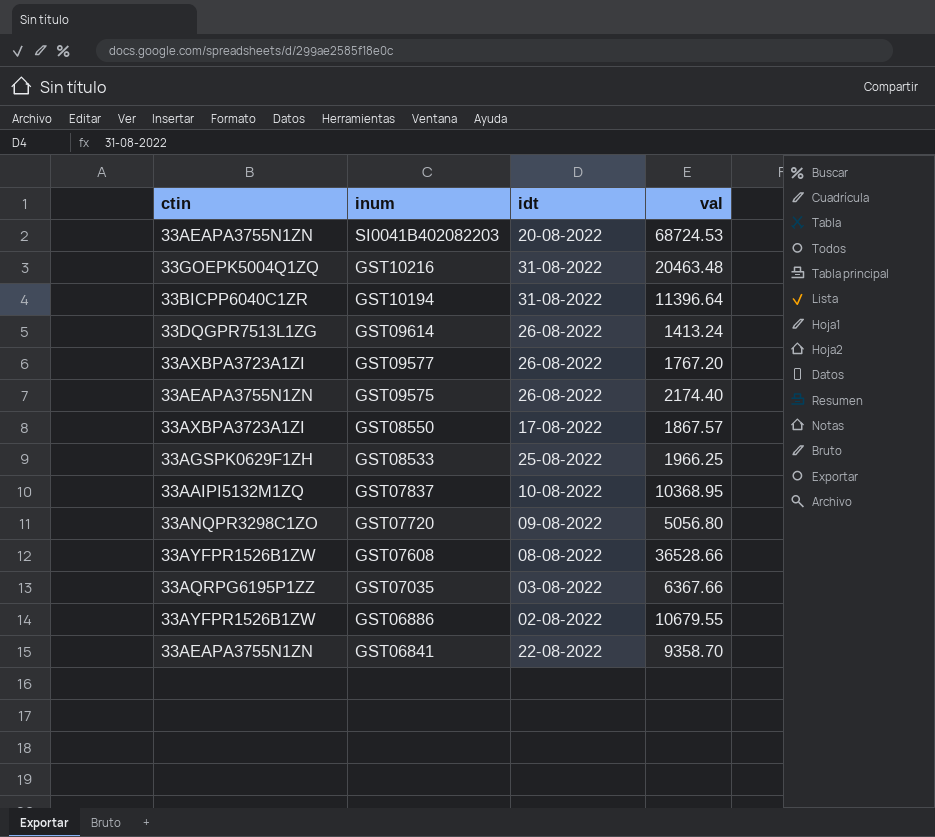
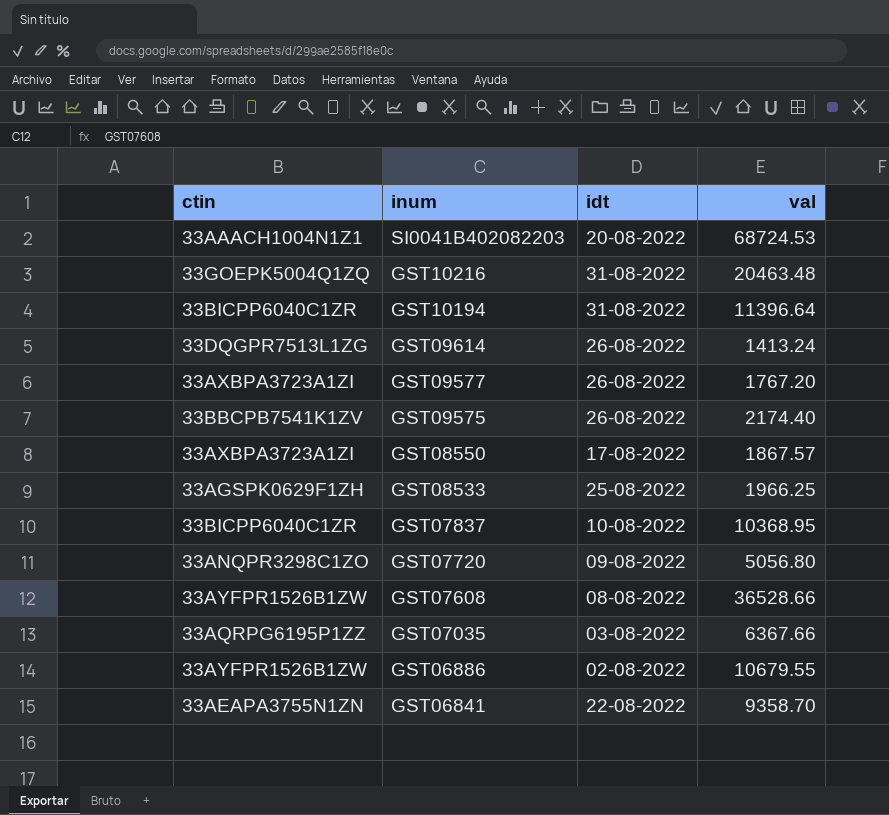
SI0041B402082203 | ctin: 33AEAPA3755N1ZN -> 33AAACH1004N1Z1
GST09575 | ctin: 33AEAPA3755N1ZN -> 33BBCPB7541K1ZV
GST07837 | ctin: 33AAIPI5132M1ZQ -> 33BICPP6040C1ZR

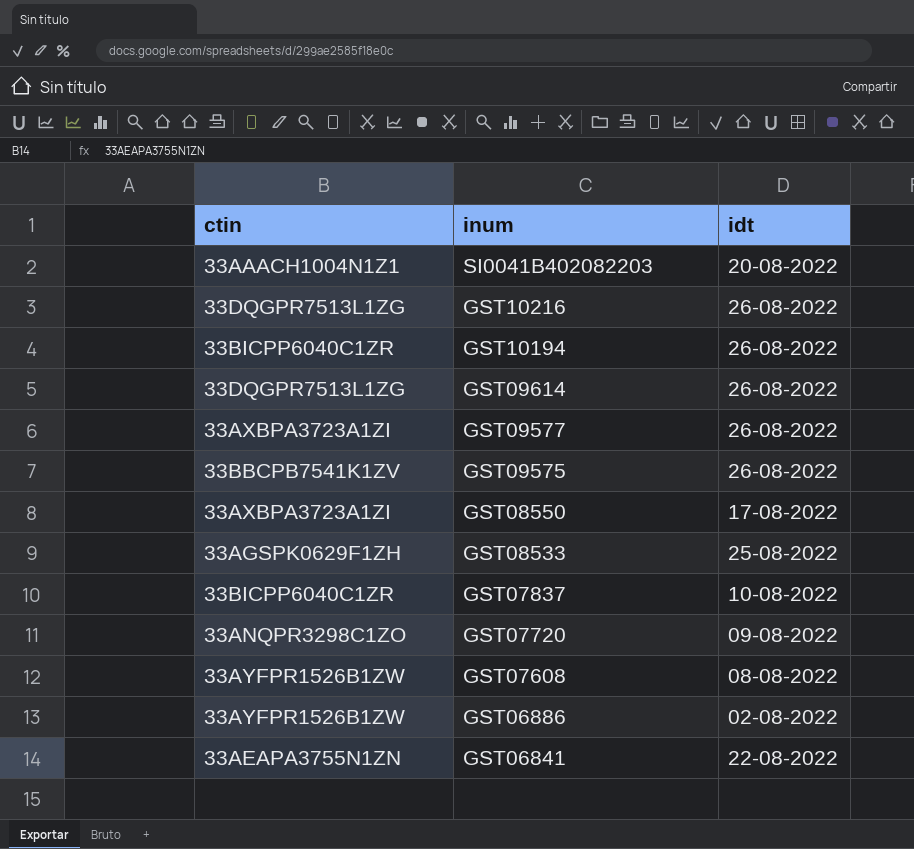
column val | position: 4 -> none
row GST07035: 33AQRPG6195P1ZZ | 03-08-2022 | 6367.66 -> none
GST10216 | ctin: 33GOEPK5004Q1ZQ -> 33DQGPR7513L1ZG
GST10216 | idt: 31-08-2022 -> 26-08-2022
GST10194 | idt: 31-08-2022 -> 26-08-2022

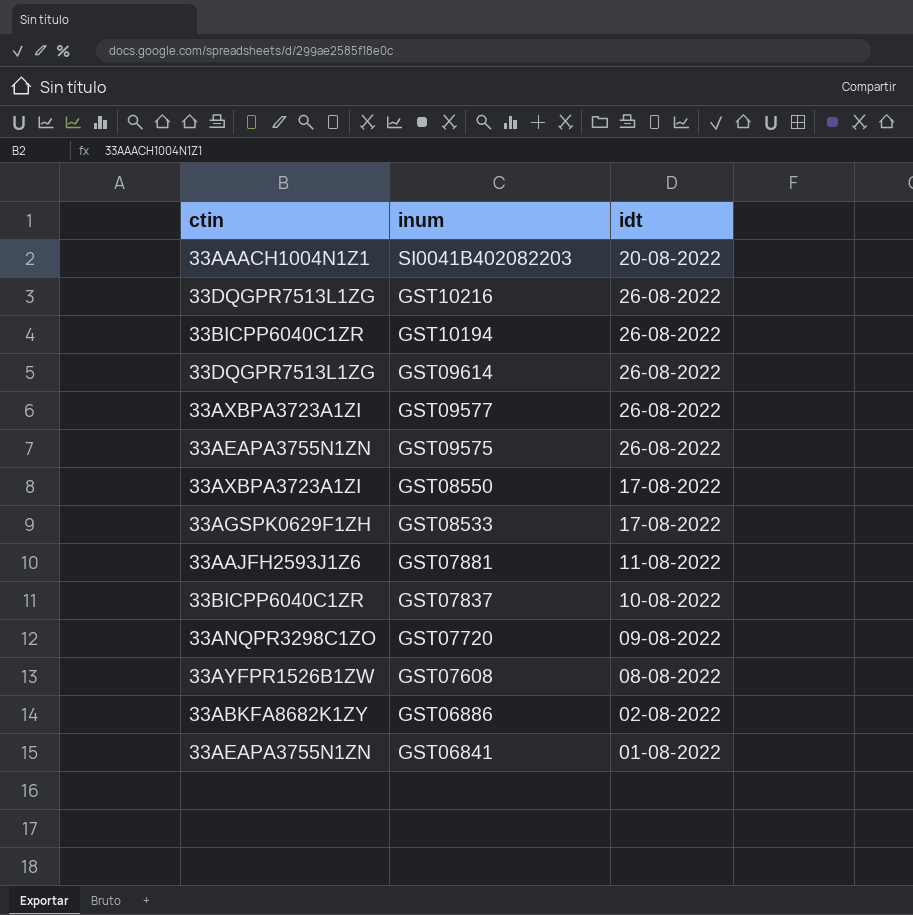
GST09575 | ctin: 33BBCPB7541K1ZV -> 33AEAPA3755N1ZN
GST08533 | idt: 25-08-2022 -> 17-08-2022
row GST07881: none -> 33AAJFH2593J1Z6 | 11-08-2022
GST06886 | ctin: 33AYFPR1526B1ZW -> 33ABKFA8682K1ZY
GST06841 | idt: 22-08-2022 -> 01-08-2022

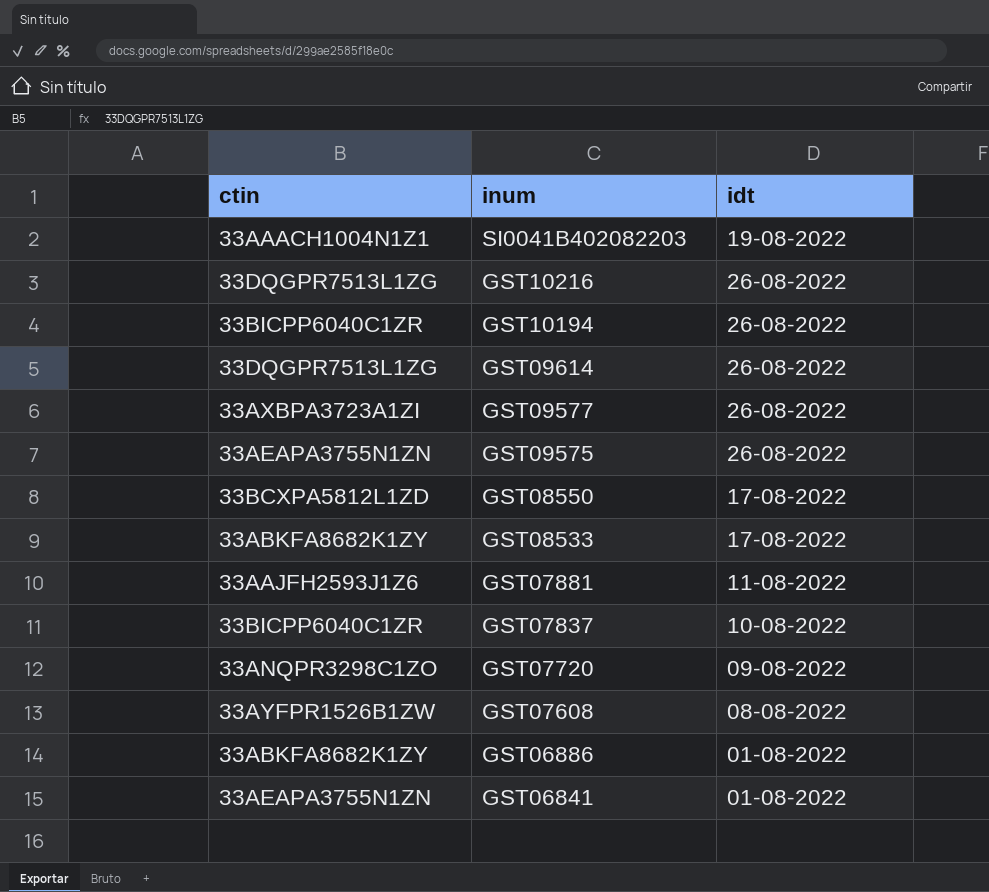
SI0041B402082203 | idt: 20-08-2022 -> 19-08-2022
GST08550 | ctin: 33AXBPA3723A1ZI -> 33BCXPA5812L1ZD
GST08533 | ctin: 33AGSPK0629F1ZH -> 33ABKFA8682K1ZY
GST06886 | idt: 02-08-2022 -> 01-08-2022

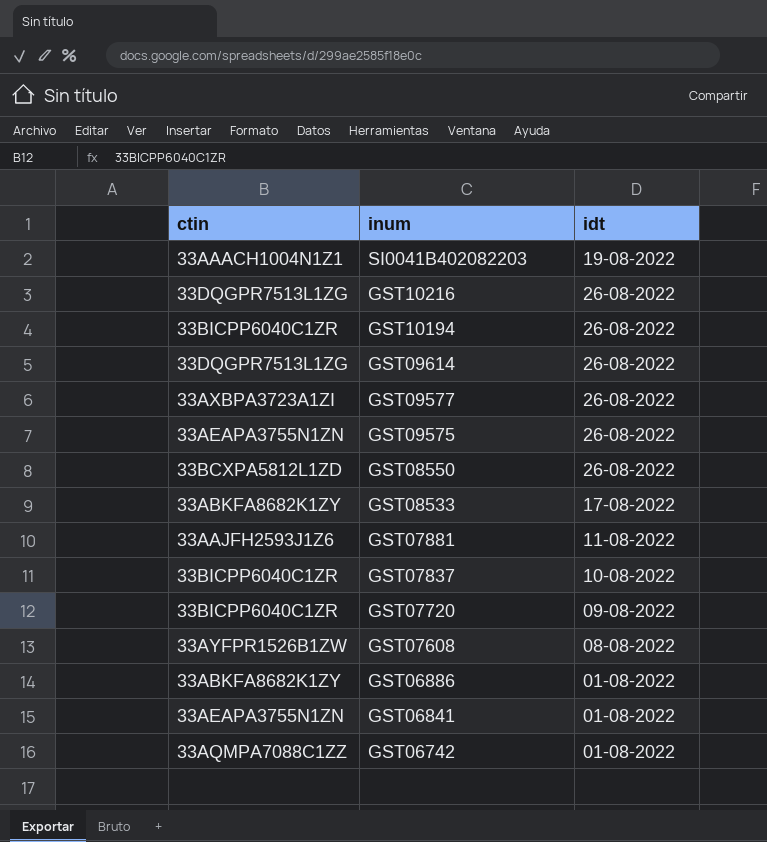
GST08550 | idt: 17-08-2022 -> 26-08-2022
GST07720 | ctin: 33ANQPR3298C1ZO -> 33BICPP6040C1ZR
row GST06742: none -> 33AQMPA7088C1ZZ | 01-08-2022

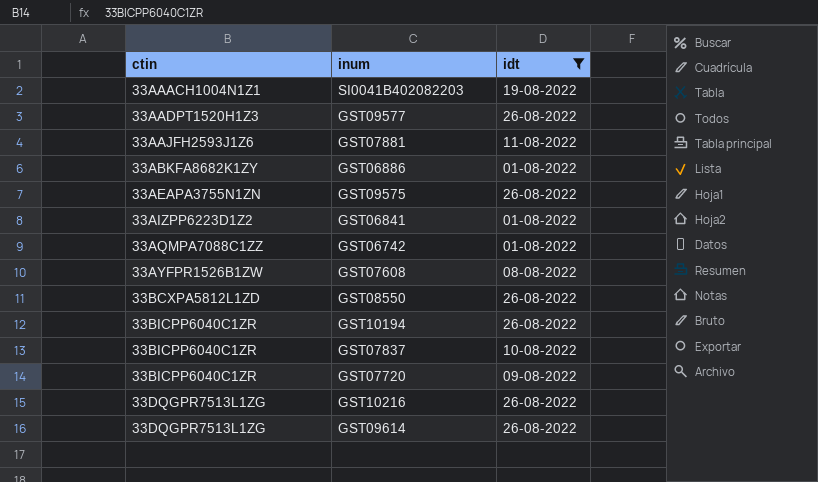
filter: none -> idt != 17-08-2022
row order: inum descending -> ctin ascending
GST09577 | ctin: 33AXBPA3723A1ZI -> 33AADPT1520H1Z3
GST06841 | ctin: 33AEAPA3755N1ZN -> 33AIZPP6223D1Z2

